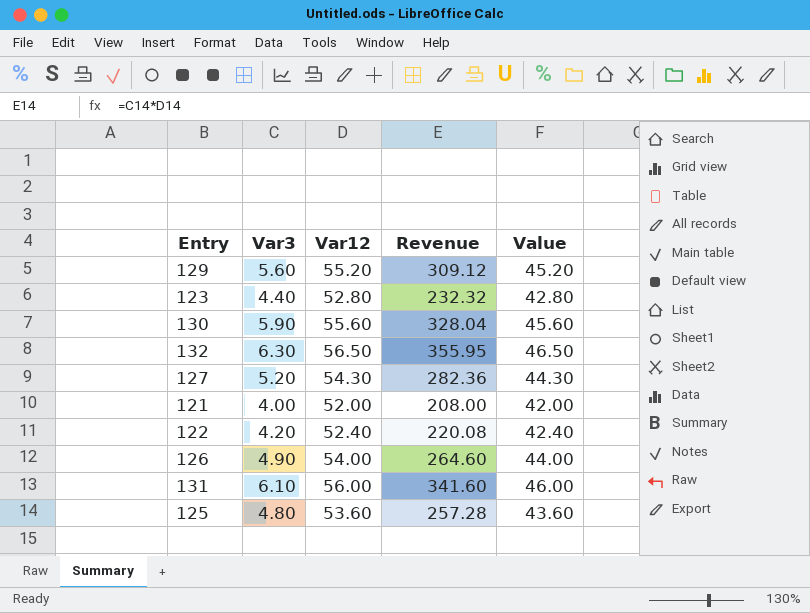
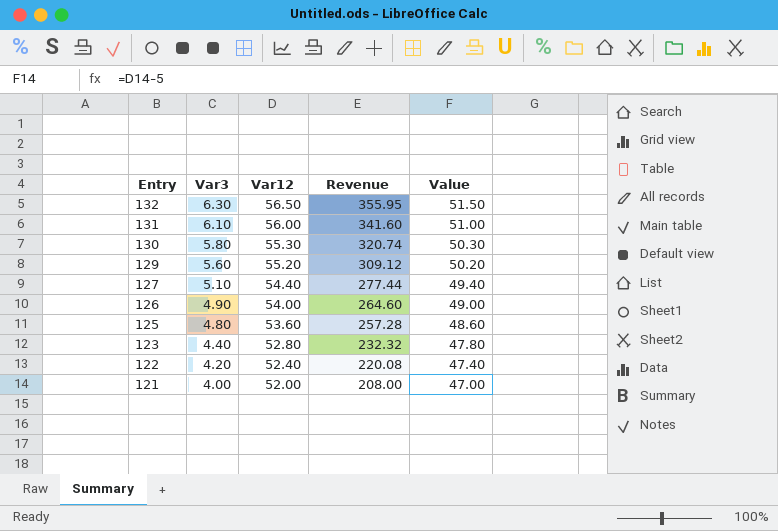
row order: none -> Entry descending
column Value | formula: [Var12] - 10 -> [Var12] - 5
130 | Var3: 5.90 -> 5.80
130 | Var12: 55.60 -> 55.30
130 | Revenue: 328.04 -> 320.74
127 | Var3: 5.20 -> 5.10
127 | Var12: 54.30 -> 54.40
127 | Revenue: 282.36 -> 277.44

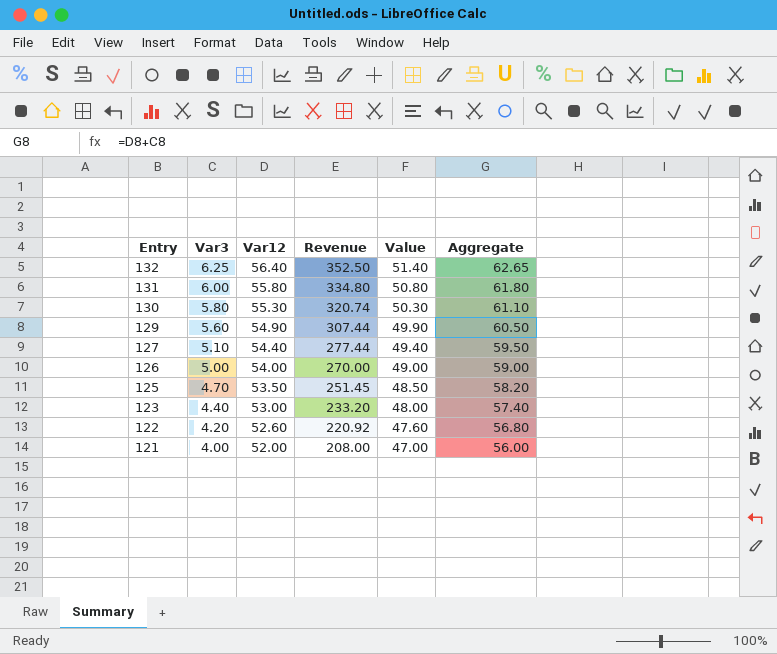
column Aggregate | formula: none -> [Var3] + [Var12]
132 | Var3: 6.30 -> 6.25
132 | Var12: 56.50 -> 56.40
132 | Revenue: 355.95 -> 352.50
132 | Value: 51.50 -> 51.40
131 | Var3: 6.10 -> 6.00
131 | Var12: 56.00 -> 55.80
131 | Revenue: 341.60 -> 334.80
131 | Value: 51.00 -> 50.80
129 | Var12: 55.20 -> 54.90
129 | Revenue: 309.12 -> 307.44
129 | Value: 50.20 -> 49.90
126 | Var3: 4.90 -> 5.00
126 | Revenue: 264.60 -> 270.00
125 | Var3: 4.80 -> 4.70
125 | Var12: 53.60 -> 53.50
125 | Revenue: 257.28 -> 251.45
125 | Value: 48.60 -> 48.50
123 | Var12: 52.80 -> 53.00
123 | Revenue: 232.32 -> 233.20
123 | Value: 47.80 -> 48.00
122 | Var12: 52.40 -> 52.60
122 | Revenue: 220.08 -> 220.92
122 | Value: 47.40 -> 47.60

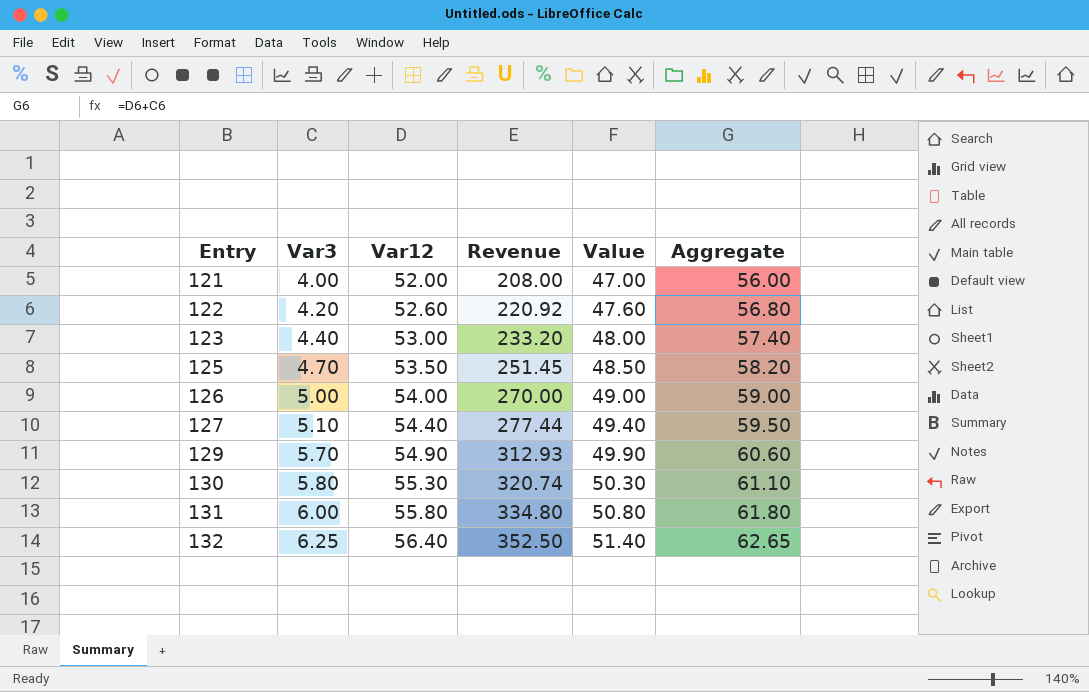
row order: Entry descending -> Entry ascending
129 | Var3: 5.60 -> 5.70
129 | Revenue: 307.44 -> 312.93
129 | Aggregate: 60.50 -> 60.60

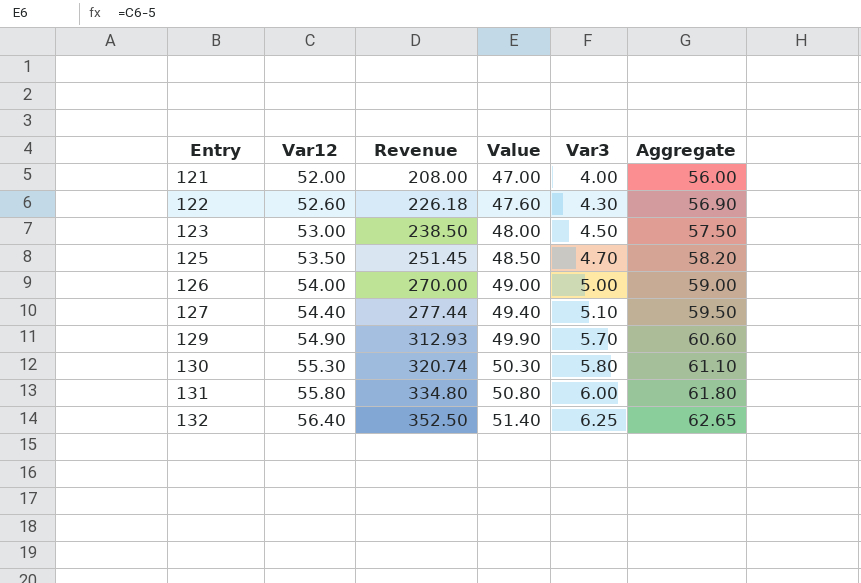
column Var3 | position: 2 -> 5
122 | Revenue: 220.92 -> 226.18
122 | Var3: 4.20 -> 4.30
122 | Aggregate: 56.80 -> 56.90
123 | Revenue: 233.20 -> 238.50
123 | Var3: 4.40 -> 4.50
123 | Aggregate: 57.40 -> 57.50

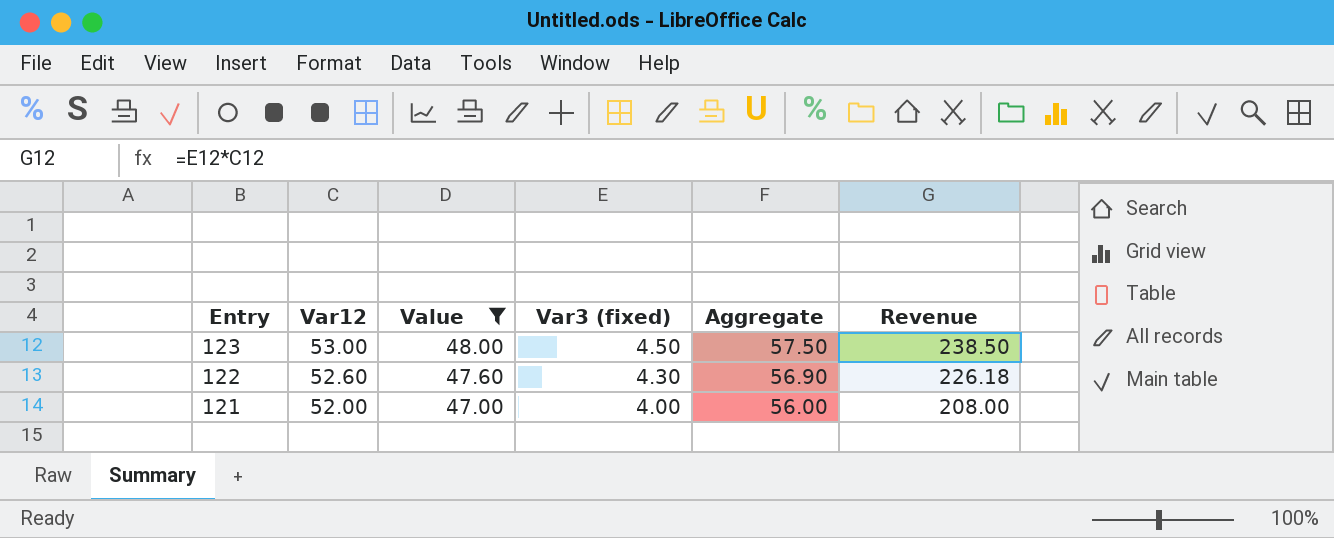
filter: none -> Value <= 48.00
row order: Entry ascending -> Entry descending
column name: Var3 -> Var3 (fixed)
column Revenue | position: 3 -> 6

